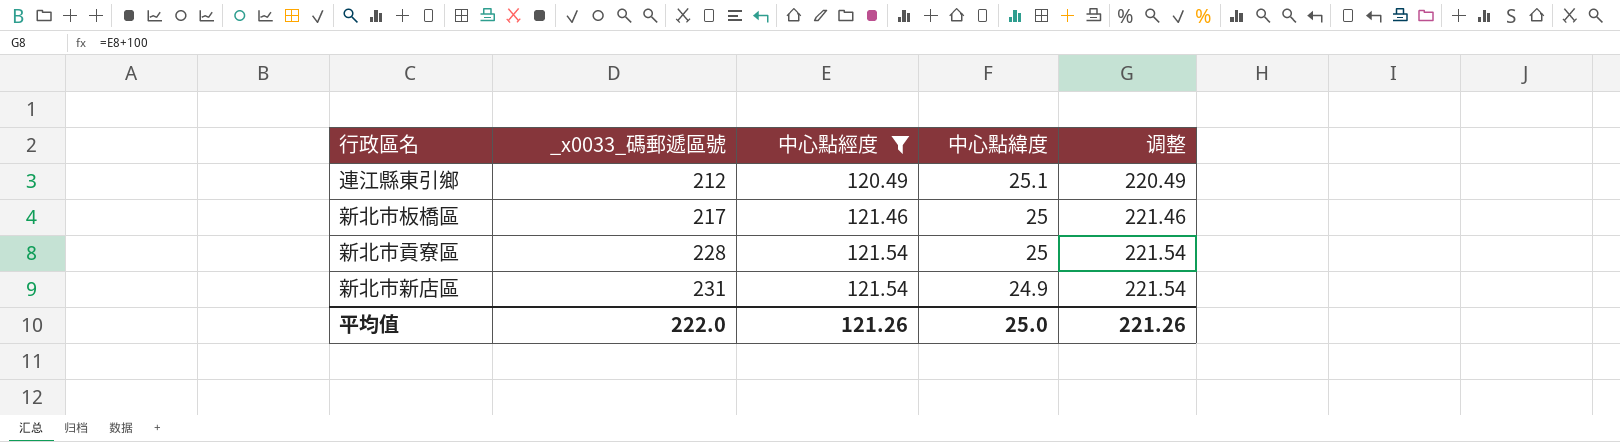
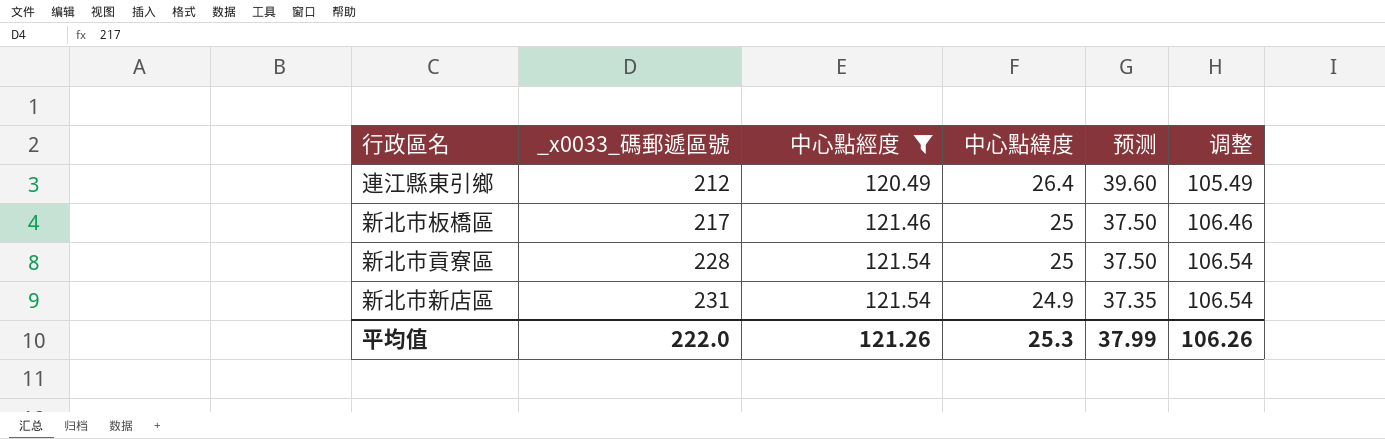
column 预测 | formula: none -> [中心點緯度] * 1.5
column 调整 | formula: [中心點經度] + 100 -> [中心點經度] - 15
連江縣東引鄉 | 中心點緯度: 25.1 -> 26.4
平均值 | 中心點緯度: 25.0 -> 25.3
平均值 | 调整: 221.26 -> 106.26

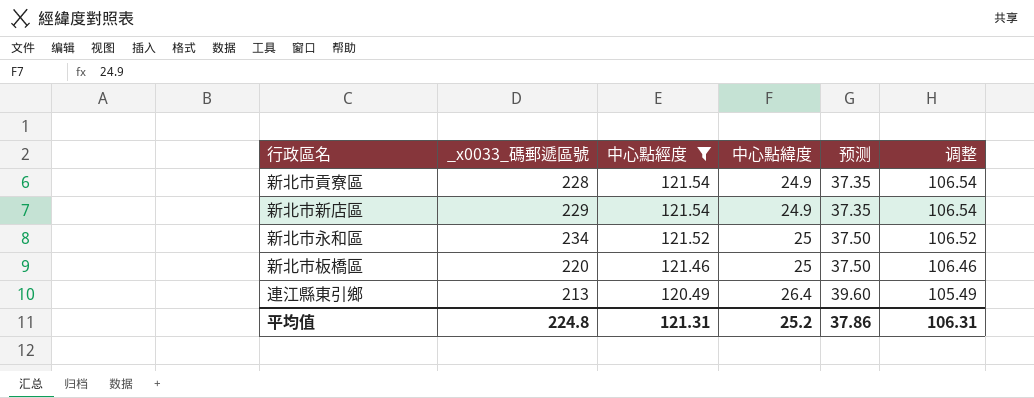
row order: _x0033_碼郵遞區號 ascending -> 中心點經度 descending
新北市貢寮區 | 中心點緯度: 25 -> 24.9
新北市貢寮區 | 预测: 37.50 -> 37.35
新北市新店區 | _x0033_碼郵遞區號: 231 -> 229
row 新北市永和區: none -> 234 | 121.52 | 25 | 37.50 | 106.52
新北市板橋區 | _x0033_碼郵遞區號: 217 -> 220
連江縣東引鄉 | _x0033_碼郵遞區號: 212 -> 213
平均值 | _x0033_碼郵遞區號: 222.0 -> 224.8
平均值 | 中心點經度: 121.26 -> 121.31
平均值 | 中心點緯度: 25.3 -> 25.2
平均值 | 预测: 37.99 -> 37.86
平均值 | 调整: 106.26 -> 106.31

